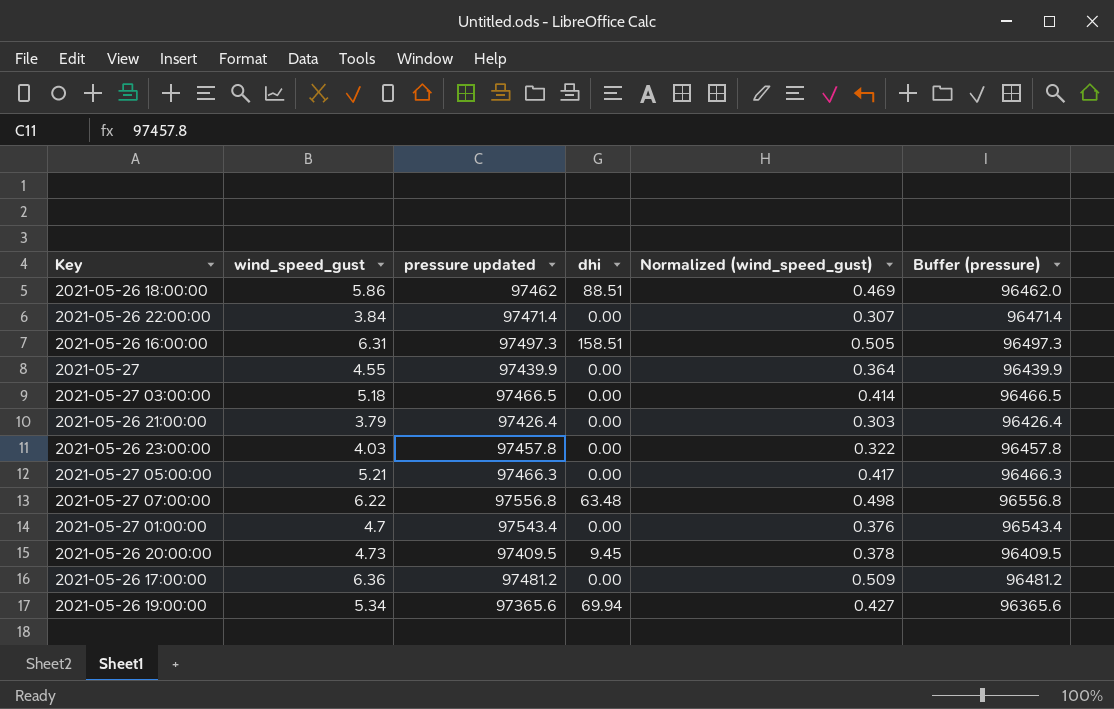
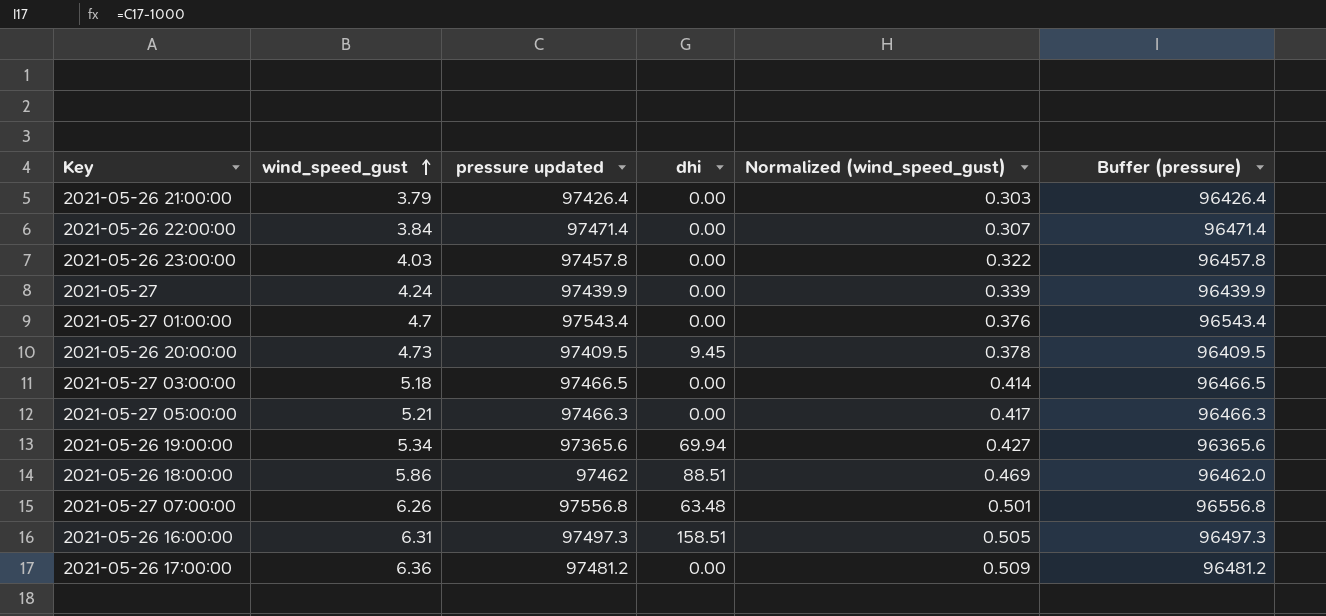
row order: none -> wind_speed_gust ascending
2021-05-27 | wind_speed_gust: 4.55 -> 4.24
2021-05-27 | Normalized (wind_speed_gust): 0.364 -> 0.339
2021-05-27 07:00:00 | wind_speed_gust: 6.22 -> 6.26
2021-05-27 07:00:00 | Normalized (wind_speed_gust): 0.498 -> 0.501

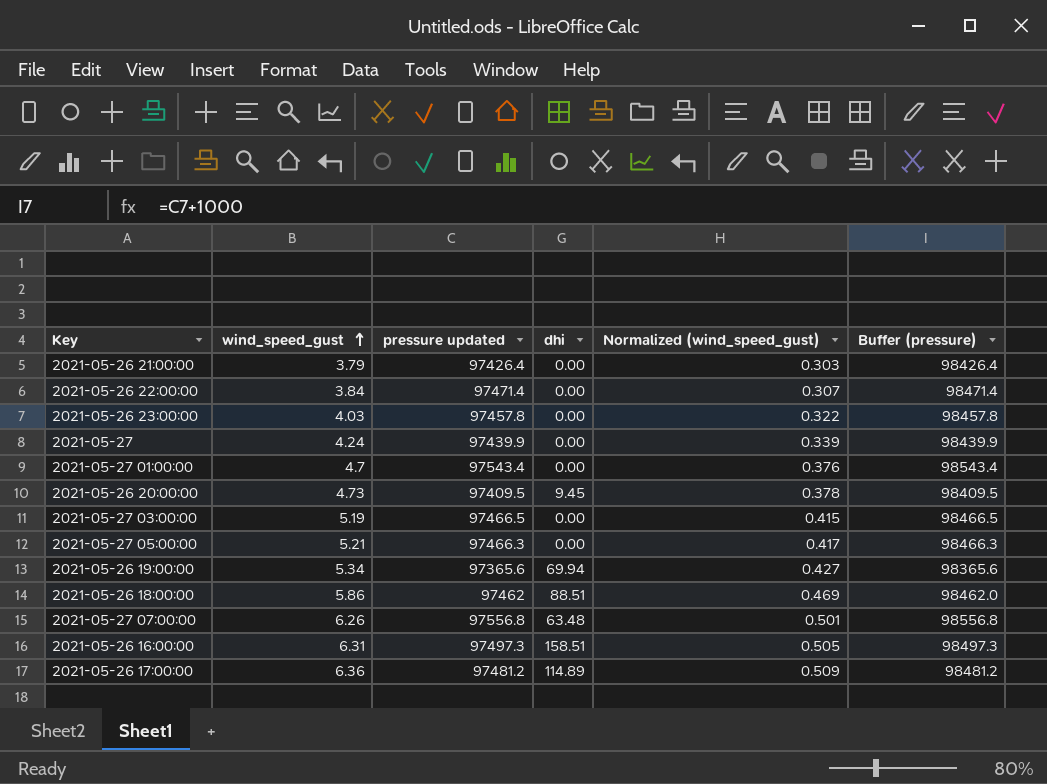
column Buffer (pressure) | formula: [pressure updated] - 1000 -> [pressure updated] + 1000
2021-05-27 03:00:00 | wind_speed_gust: 5.18 -> 5.19
2021-05-27 03:00:00 | Normalized (wind_speed_gust): 0.414 -> 0.415
2021-05-26 17:00:00 | dhi: 0.00 -> 114.89

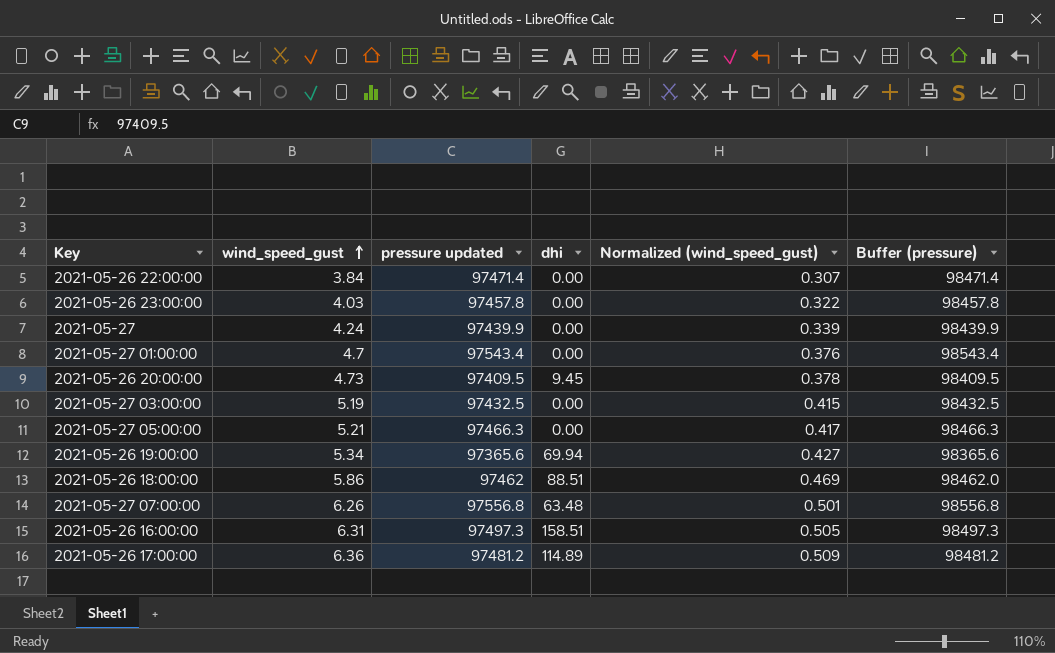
row 2021-05-26 21:00:00: 3.79 | 97426.4 | 0.00 | 0.303 | 98426.4 -> none
2021-05-27 03:00:00 | pressure updated: 97466.5 -> 97432.5
2021-05-27 03:00:00 | Buffer (pressure): 98466.5 -> 98432.5

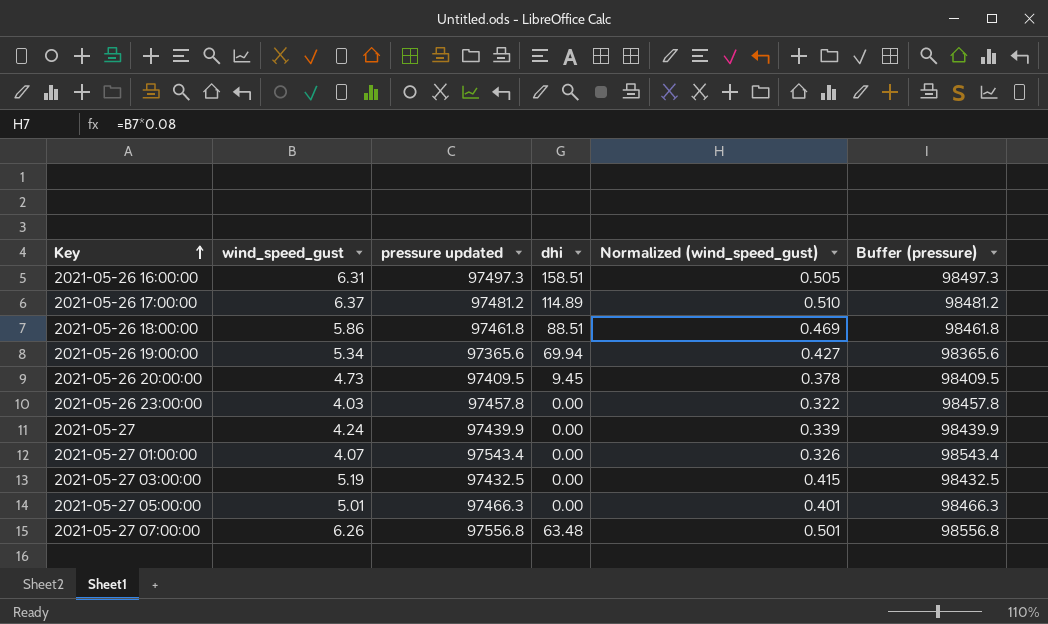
row order: wind_speed_gust ascending -> Key ascending
row 2021-05-26 22:00:00: 3.84 | 97471.4 | 0.00 | 0.307 | 98471.4 -> none
2021-05-26 17:00:00 | wind_speed_gust: 6.36 -> 6.37
2021-05-26 17:00:00 | Normalized (wind_speed_gust): 0.509 -> 0.510
2021-05-26 18:00:00 | pressure updated: 97462 -> 97461.8
2021-05-26 18:00:00 | Buffer (pressure): 98462.0 -> 98461.8
2021-05-27 01:00:00 | wind_speed_gust: 4.7 -> 4.07
2021-05-27 01:00:00 | Normalized (wind_speed_gust): 0.376 -> 0.326
2021-05-27 05:00:00 | wind_speed_gust: 5.21 -> 5.01
2021-05-27 05:00:00 | Normalized (wind_speed_gust): 0.417 -> 0.401

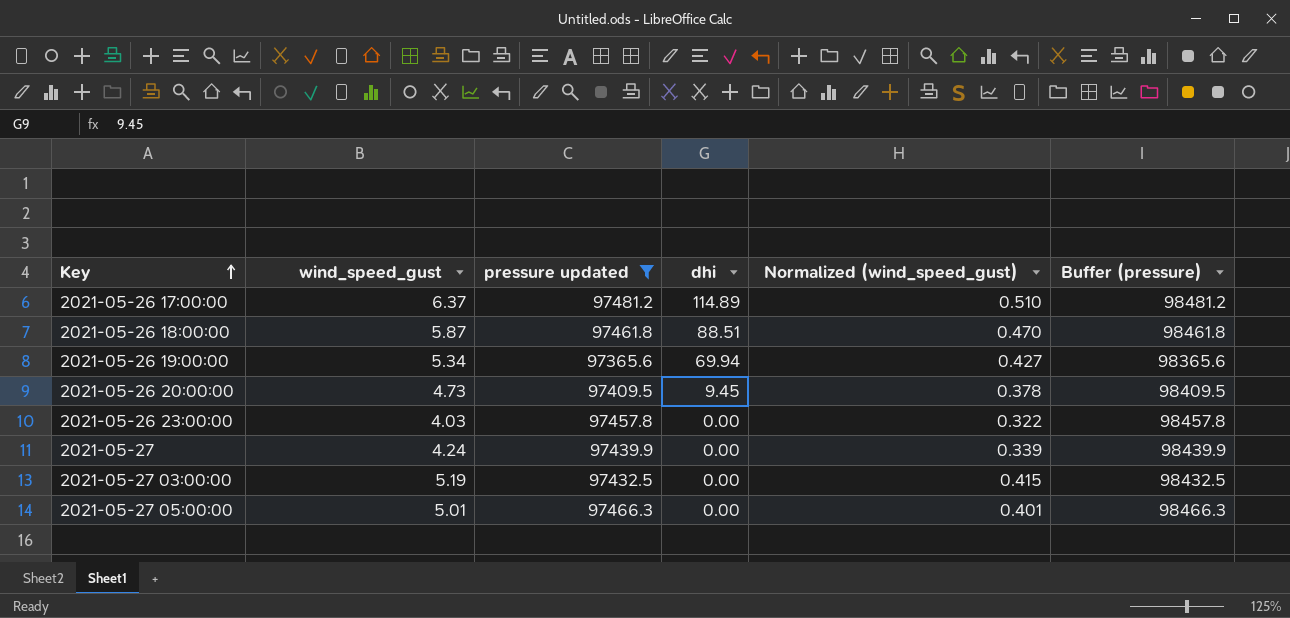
filter: none -> pressure updated <= 97481.2
2021-05-26 18:00:00 | wind_speed_gust: 5.86 -> 5.87
2021-05-26 18:00:00 | Normalized (wind_speed_gust): 0.469 -> 0.470

